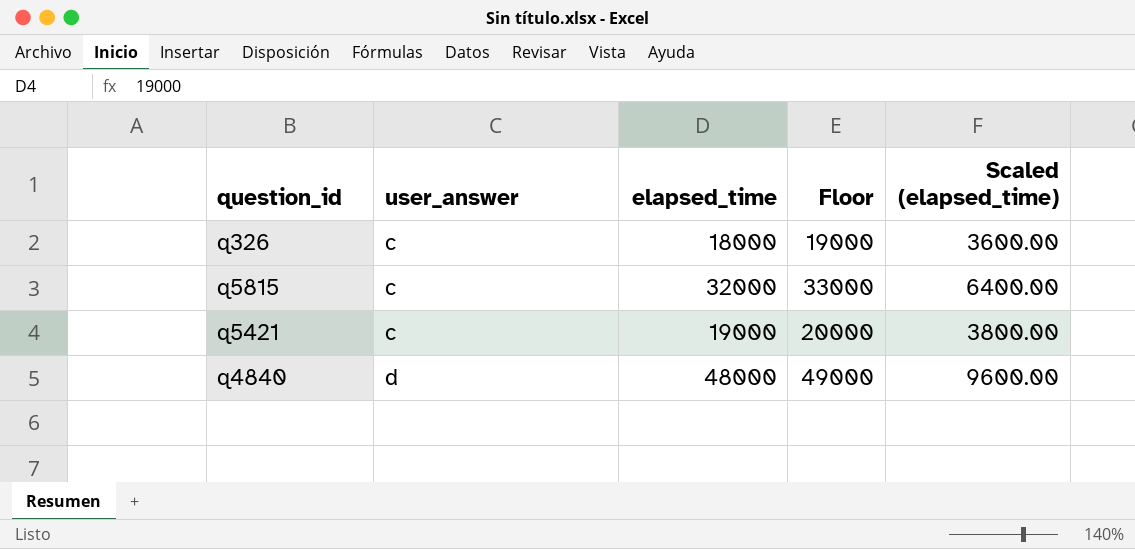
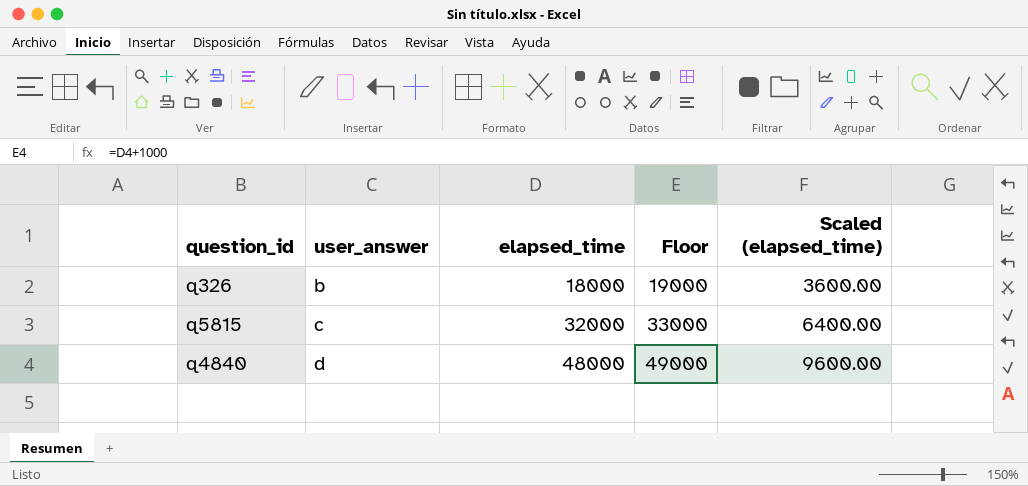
row q5421: c | 19000 | 20000 | 3800.00 -> none
q326 | user_answer: c -> b

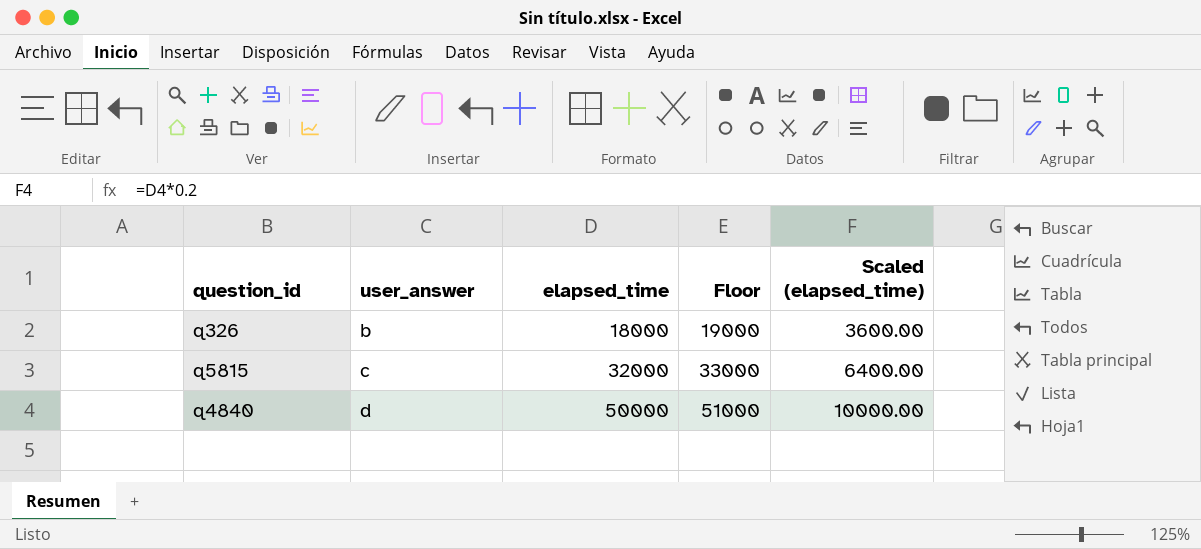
q4840 | elapsed_time: 48000 -> 50000
q4840 | Floor: 49000 -> 51000
q4840 | Scaled (elapsed_time): 9600.00 -> 10000.00

